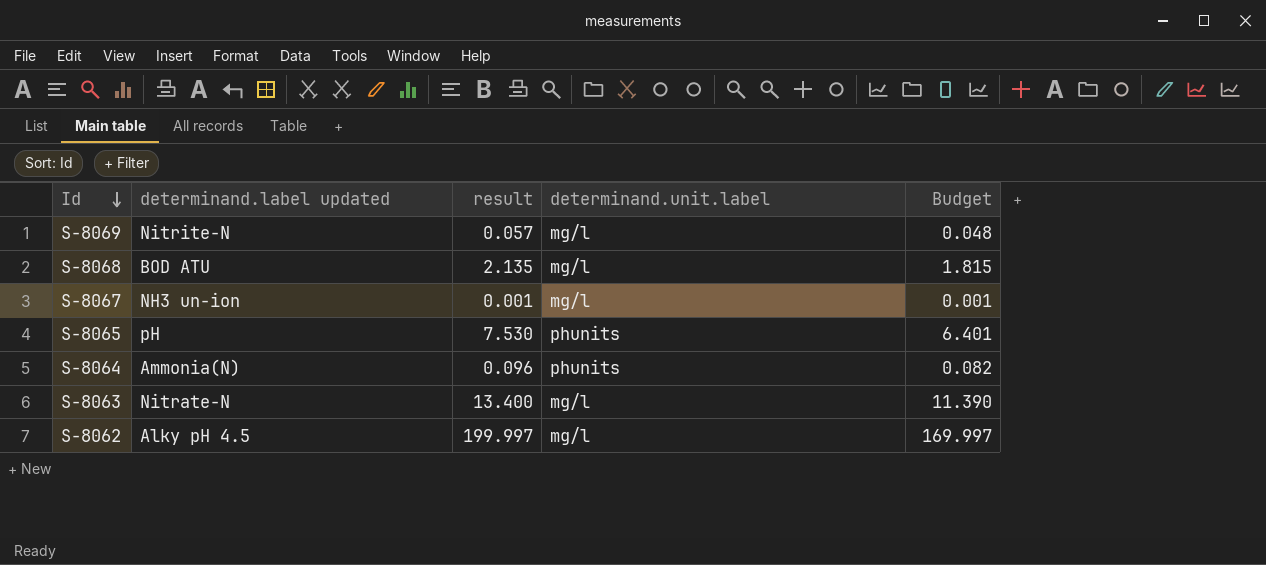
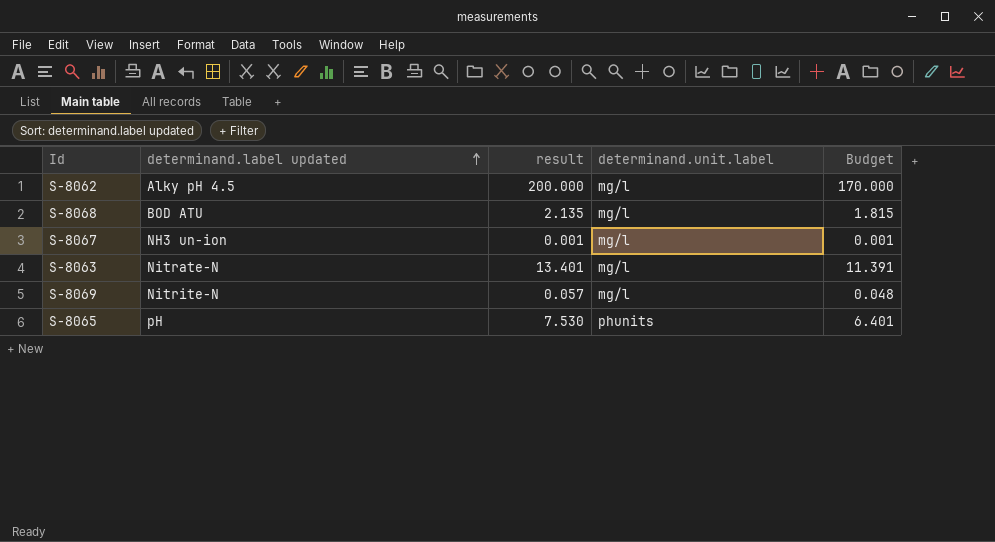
row order: Id descending -> determinand.label updated ascending
row S-8064: Ammonia(N) | 0.096 | phunits | 0.082 -> none
S-8062 | result: 199.997 -> 200.000
S-8062 | Budget: 169.997 -> 170.000
S-8063 | result: 13.400 -> 13.401
S-8063 | Budget: 11.390 -> 11.391

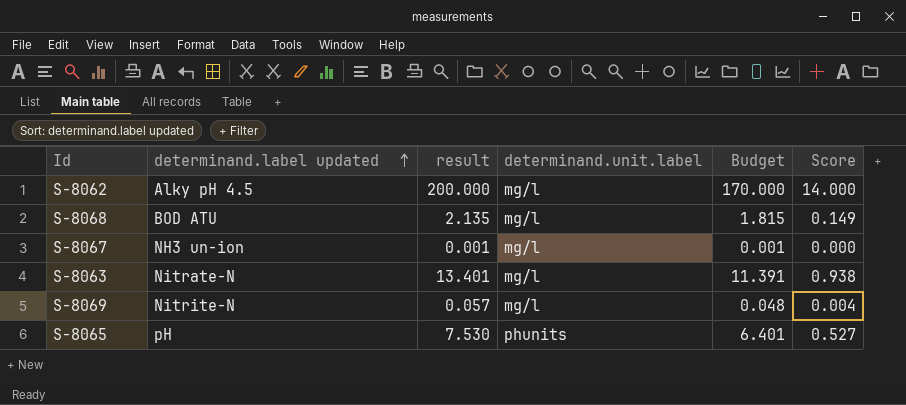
column Score | formula: none -> [result] * 0.07

